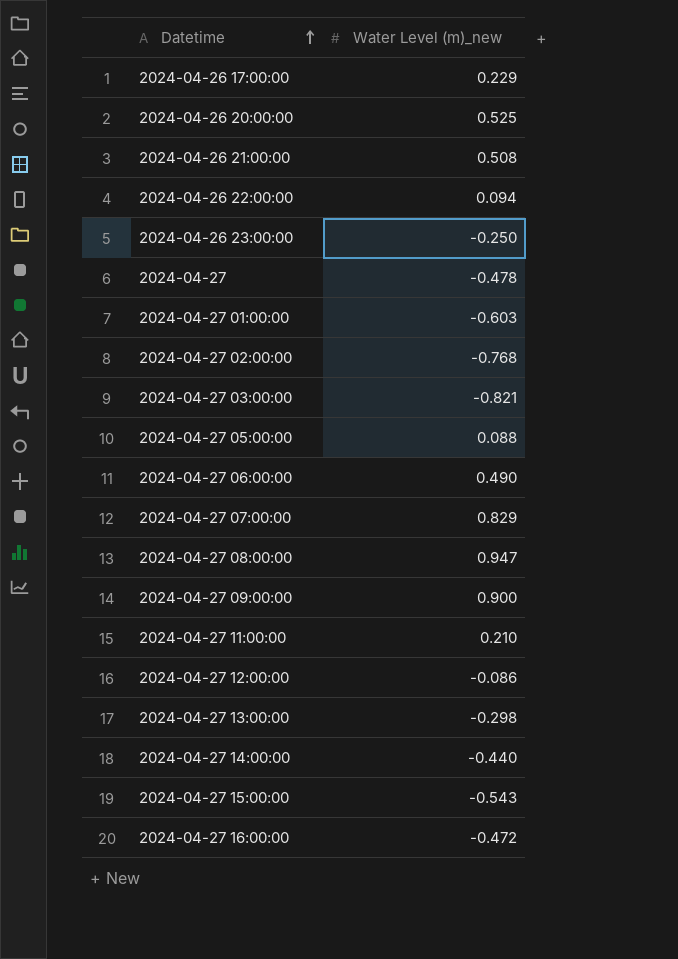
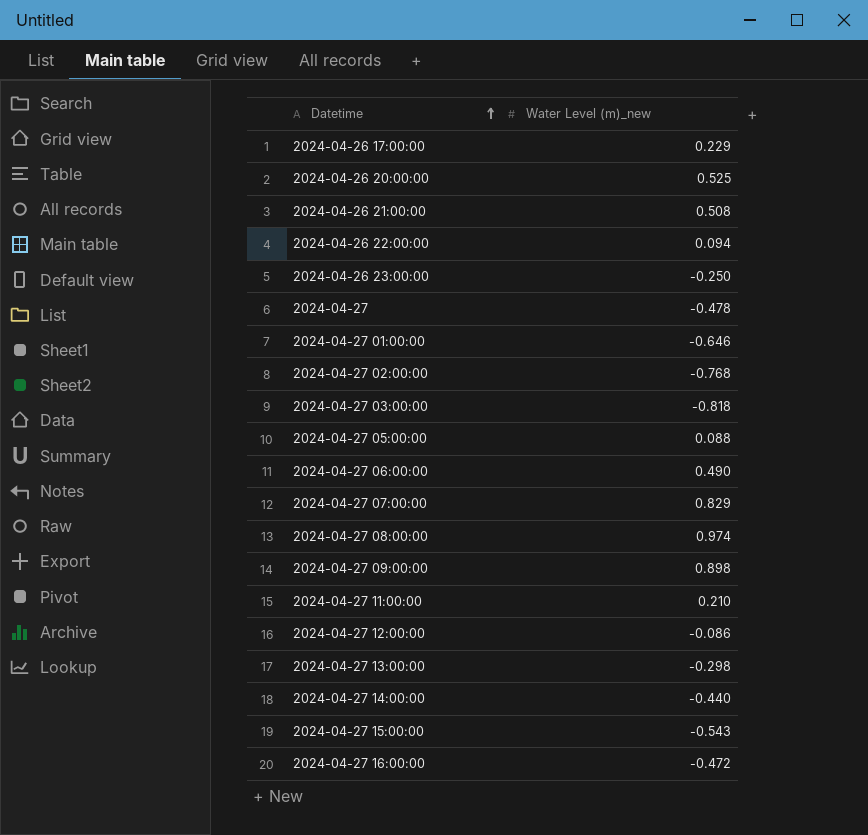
2024-04-27 01:00:00 | Water Level (m)_new: -0.603 -> -0.646
2024-04-27 03:00:00 | Water Level (m)_new: -0.821 -> -0.818
2024-04-27 08:00:00 | Water Level (m)_new: 0.947 -> 0.974
2024-04-27 09:00:00 | Water Level (m)_new: 0.900 -> 0.898

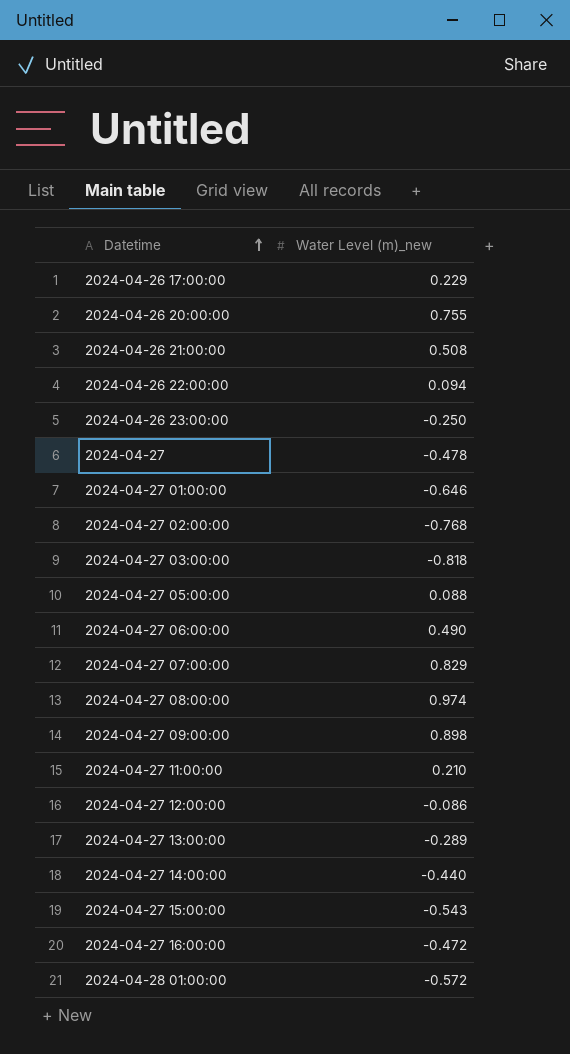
2024-04-26 20:00:00 | Water Level (m)_new: 0.525 -> 0.755
2024-04-27 13:00:00 | Water Level (m)_new: -0.298 -> -0.289
row 2024-04-28 01:00:00: none -> -0.572

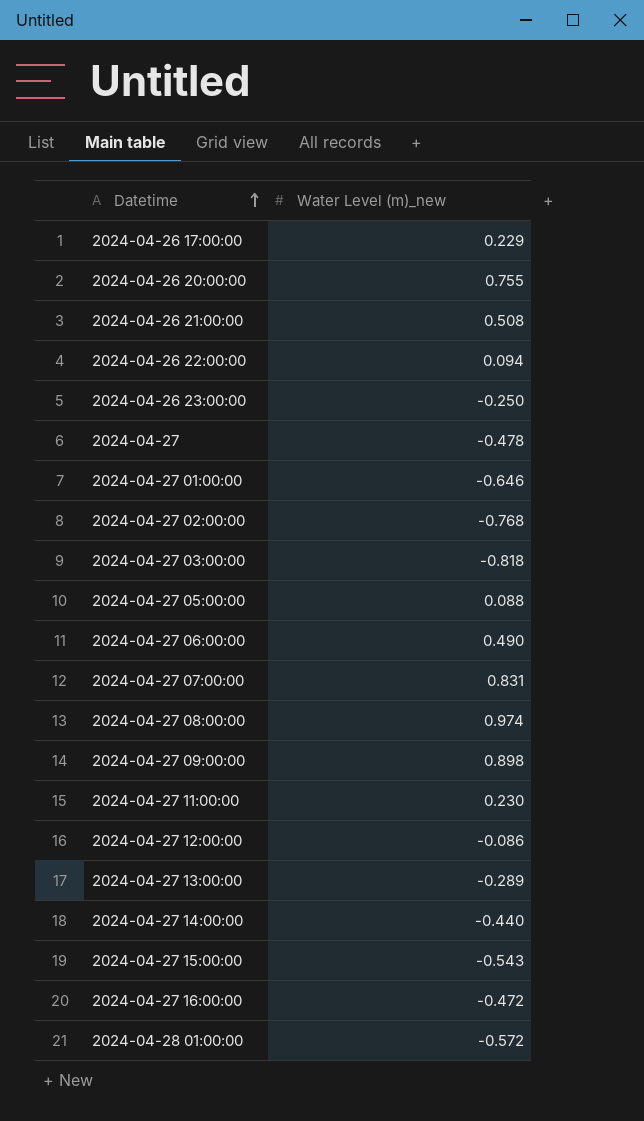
2024-04-27 07:00:00 | Water Level (m)_new: 0.829 -> 0.831
2024-04-27 11:00:00 | Water Level (m)_new: 0.210 -> 0.230

